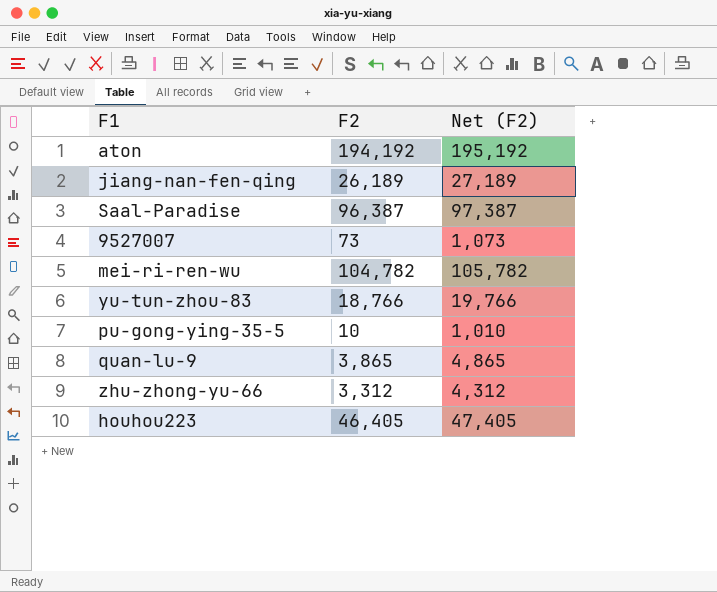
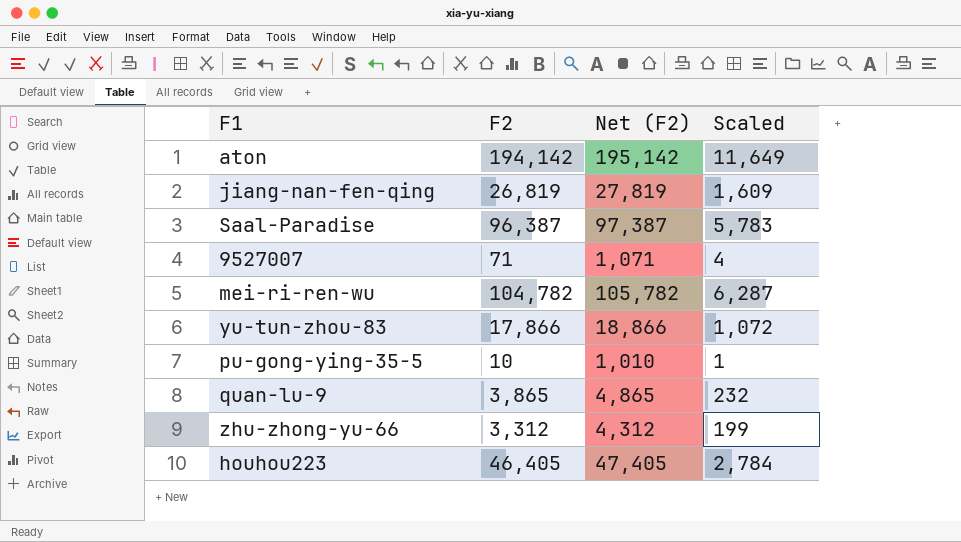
column Scaled | formula: none -> [F2] * 0.06
aton | F2: 194,192 -> 194,142
aton | Net (F2): 195,192 -> 195,142
jiang-nan-fen-qing | F2: 26,189 -> 26,819
jiang-nan-fen-qing | Net (F2): 27,189 -> 27,819
9527007 | F2: 73 -> 71
9527007 | Net (F2): 1,073 -> 1,071
yu-tun-zhou-83 | F2: 18,766 -> 17,866
yu-tun-zhou-83 | Net (F2): 19,766 -> 18,866

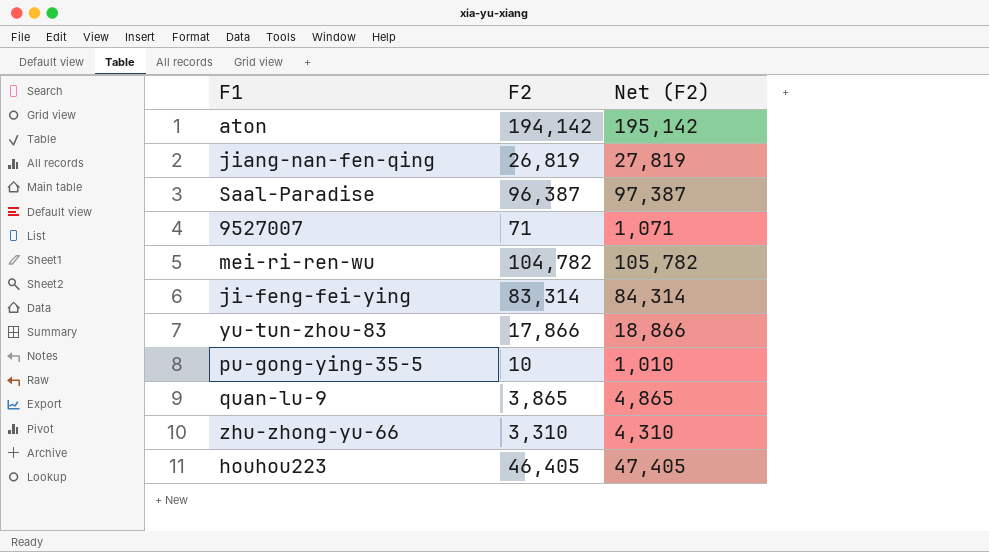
column Scaled | formula: [F2] * 0.06 -> none
row ji-feng-fei-ying: none -> 83,314 | 84,314
zhu-zhong-yu-66 | F2: 3,312 -> 3,310
zhu-zhong-yu-66 | Net (F2): 4,312 -> 4,310

